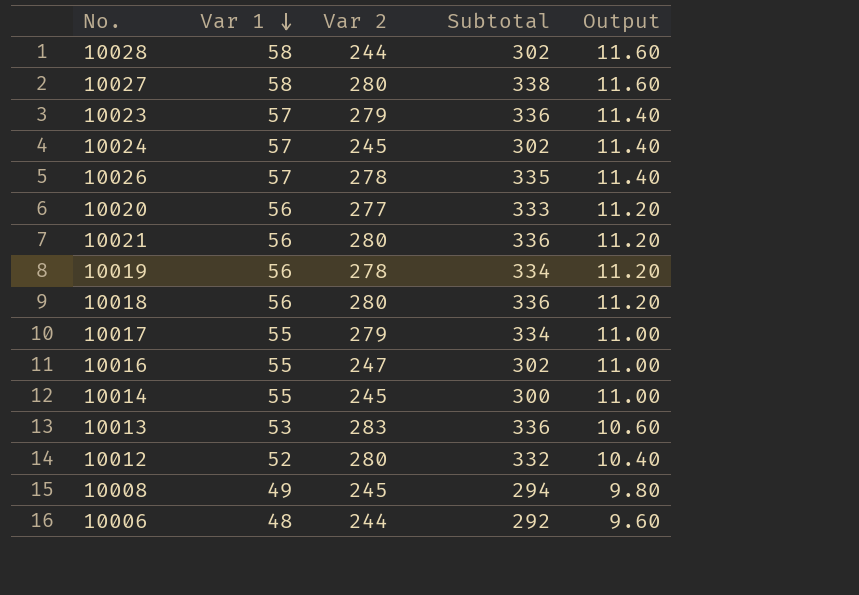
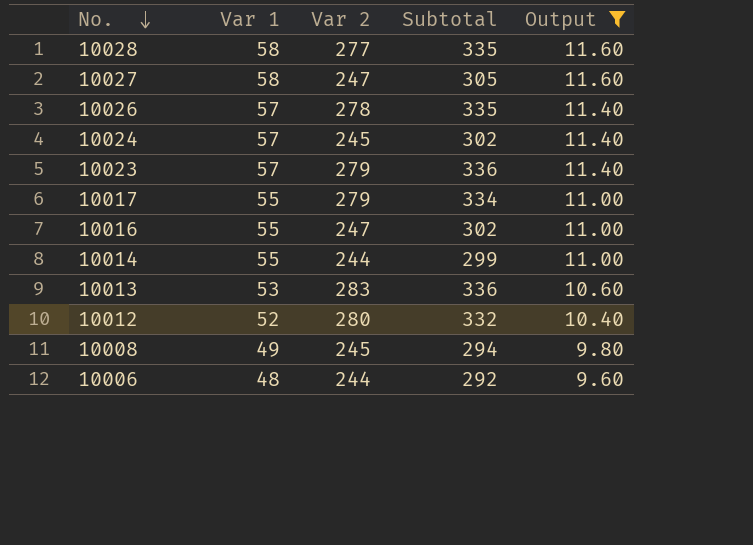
filter: none -> Output != 11.20
row order: Var 1 descending -> No. descending
10028 | Var 2: 244 -> 277
10028 | Subtotal: 302 -> 335
10027 | Var 2: 280 -> 247
10027 | Subtotal: 338 -> 305
10014 | Var 2: 245 -> 244
10014 | Subtotal: 300 -> 299

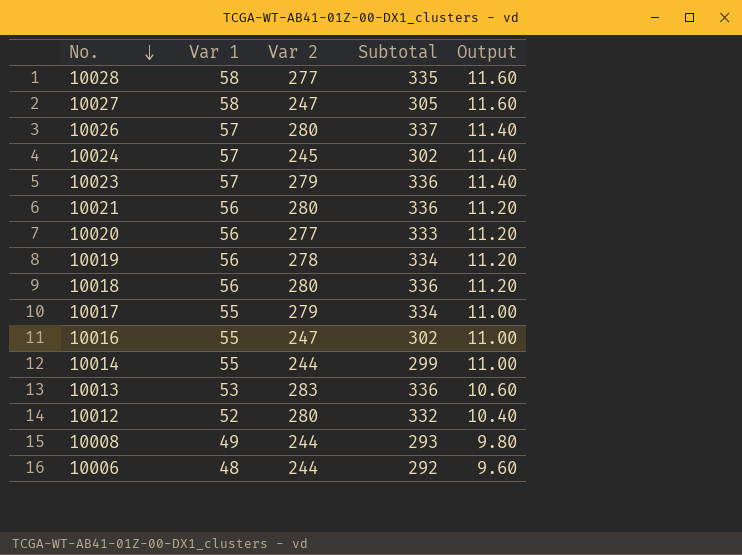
filter: Output != 11.20 -> none
10026 | Var 2: 278 -> 280
10026 | Subtotal: 335 -> 337
10008 | Var 2: 245 -> 244
10008 | Subtotal: 294 -> 293

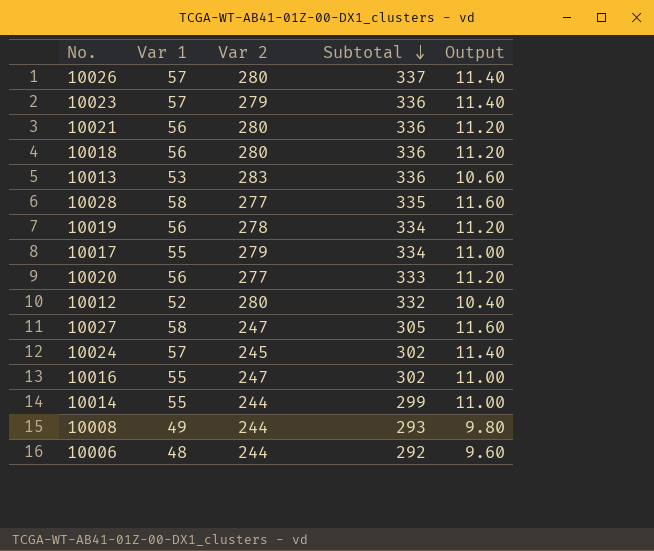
row order: No. descending -> Subtotal descending

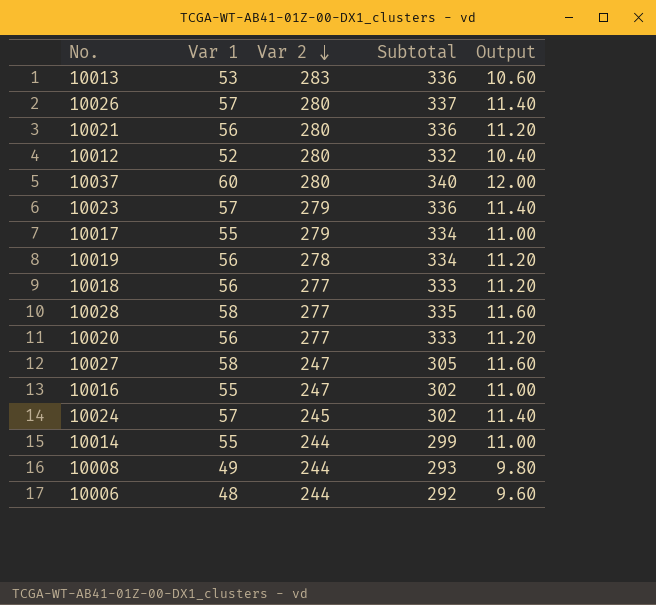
row order: Subtotal descending -> Var 2 descending
row 10037: none -> 60 | 280 | 340 | 12.00
10018 | Var 2: 280 -> 277
10018 | Subtotal: 336 -> 333

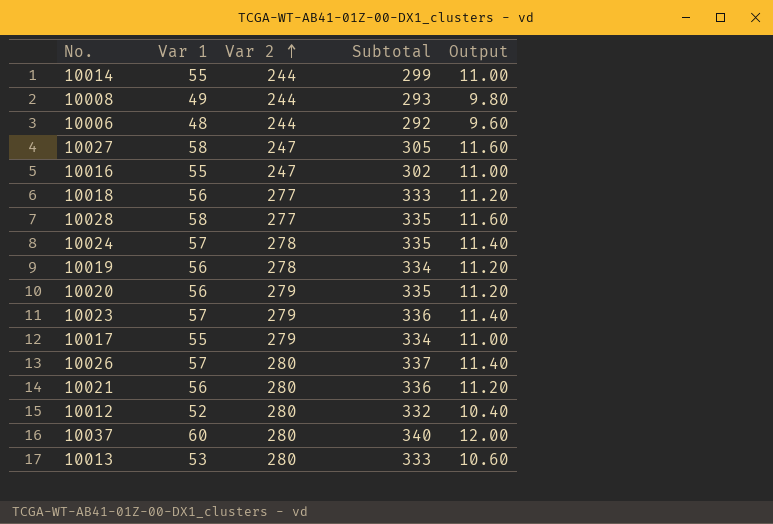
row order: Var 2 descending -> Var 2 ascending
10024 | Var 2: 245 -> 278
10024 | Subtotal: 302 -> 335
10020 | Var 2: 277 -> 279
10020 | Subtotal: 333 -> 335
10013 | Var 2: 283 -> 280
10013 | Subtotal: 336 -> 333

